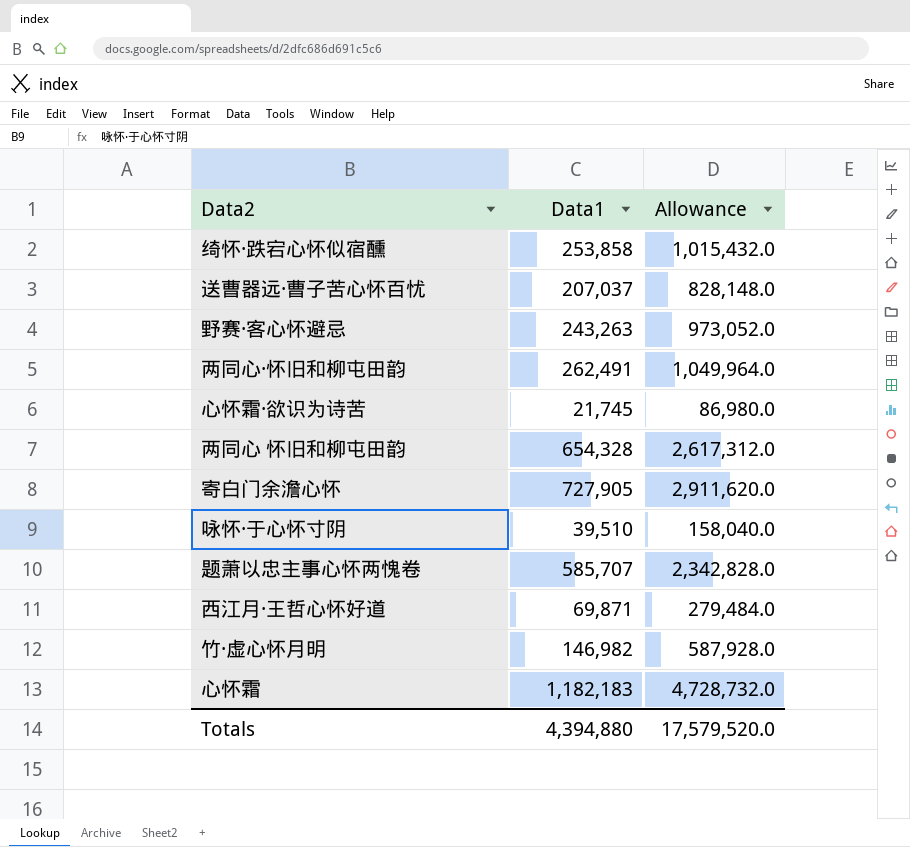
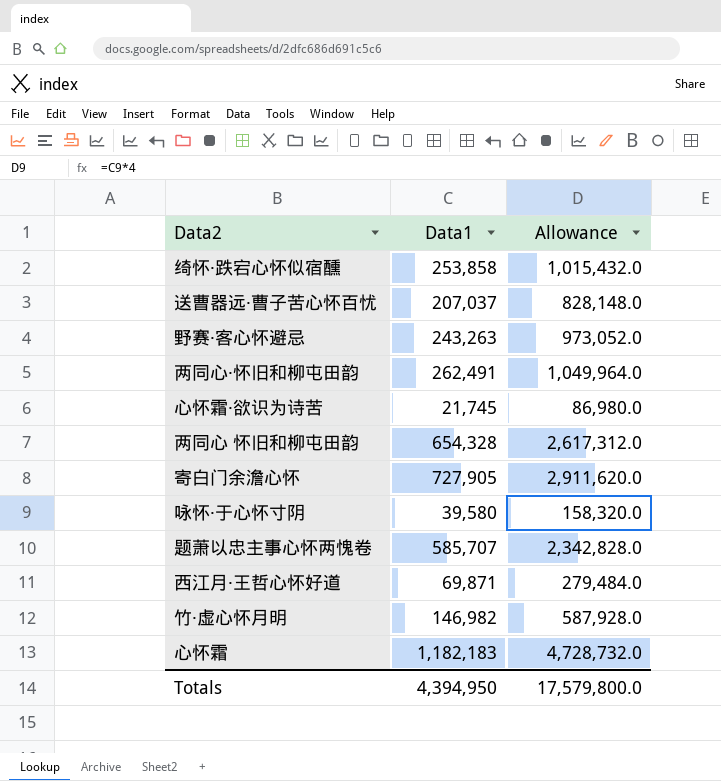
咏怀·于心怀寸阴 | Data1: 39,510 -> 39,580
咏怀·于心怀寸阴 | Allowance: 158,040.0 -> 158,320.0
Totals | Data1: 4,394,880 -> 4,394,950
Totals | Allowance: 17,579,520.0 -> 17,579,800.0

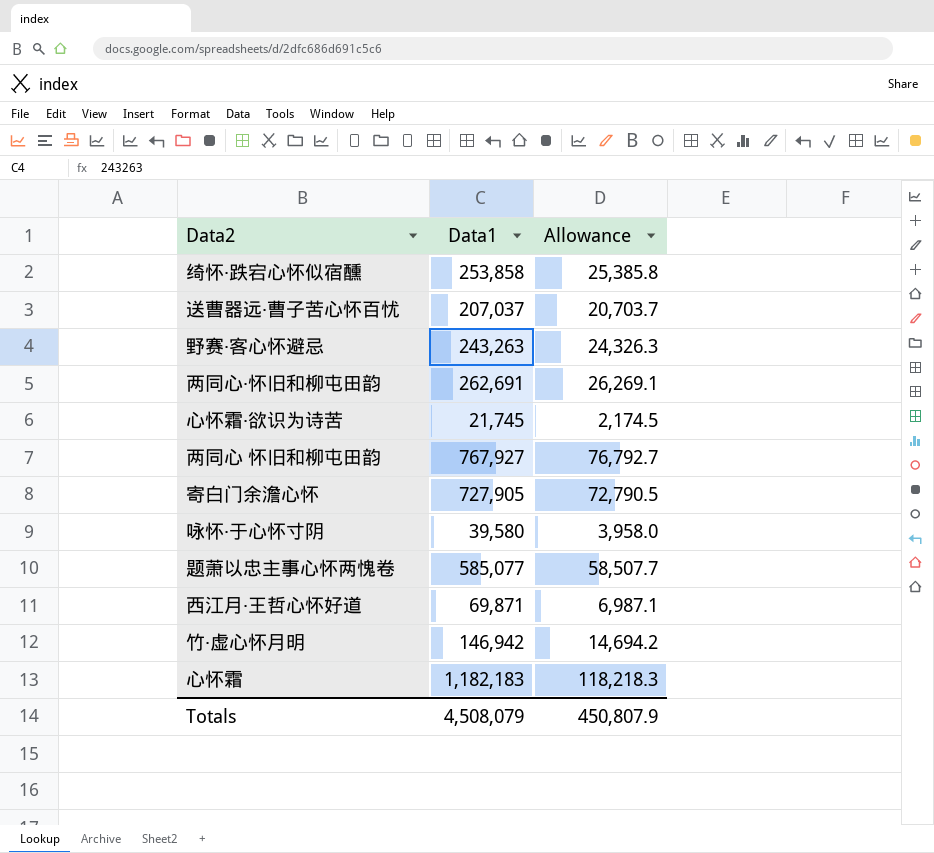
column Allowance | formula: [Data1] * 4 -> [Data1] * 0.1
两同心·怀旧和柳屯田韵 | Data1: 262,491 -> 262,691
两同心 怀旧和柳屯田韵 | Data1: 654,328 -> 767,927
题萧以忠主事心怀两愧卷 | Data1: 585,707 -> 585,077
竹·虚心怀月明 | Data1: 146,982 -> 146,942
Totals | Data1: 4,394,950 -> 4,508,079
Totals | Allowance: 17,579,800.0 -> 450,807.9

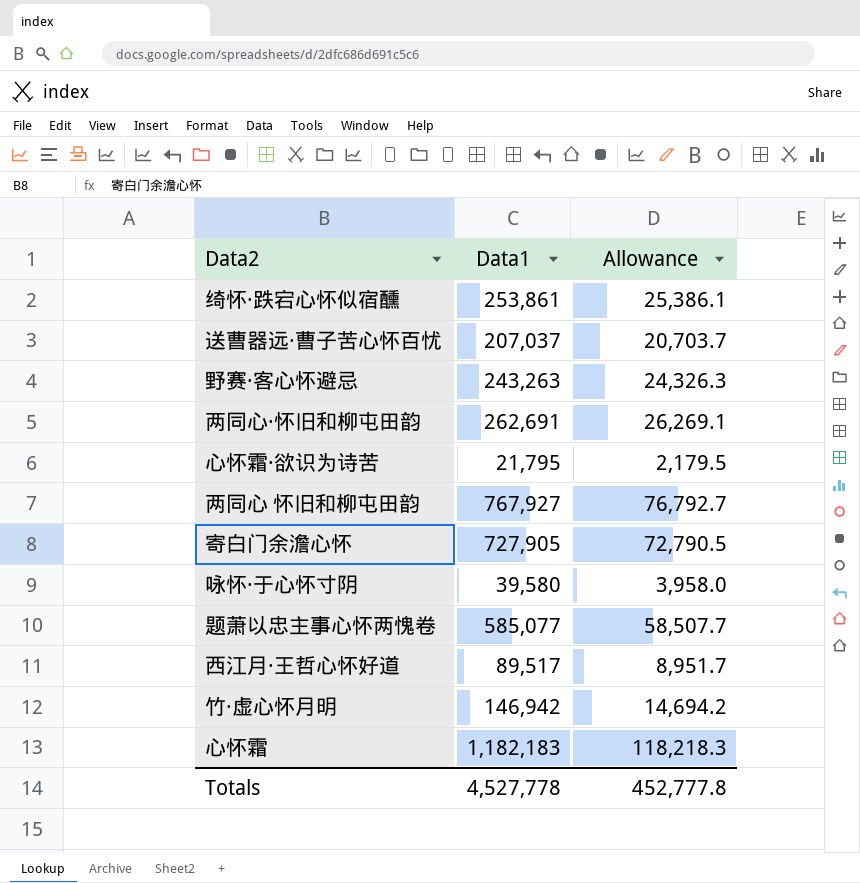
绮怀·跌宕心怀似宿醺 | Data1: 253,858 -> 253,861
绮怀·跌宕心怀似宿醺 | Allowance: 25,385.8 -> 25,386.1
心怀霜·欲识为诗苦 | Data1: 21,745 -> 21,795
心怀霜·欲识为诗苦 | Allowance: 2,174.5 -> 2,179.5
西江月·王哲心怀好道 | Data1: 69,871 -> 89,517
西江月·王哲心怀好道 | Allowance: 6,987.1 -> 8,951.7
Totals | Data1: 4,508,079 -> 4,527,778
Totals | Allowance: 450,807.9 -> 452,777.8

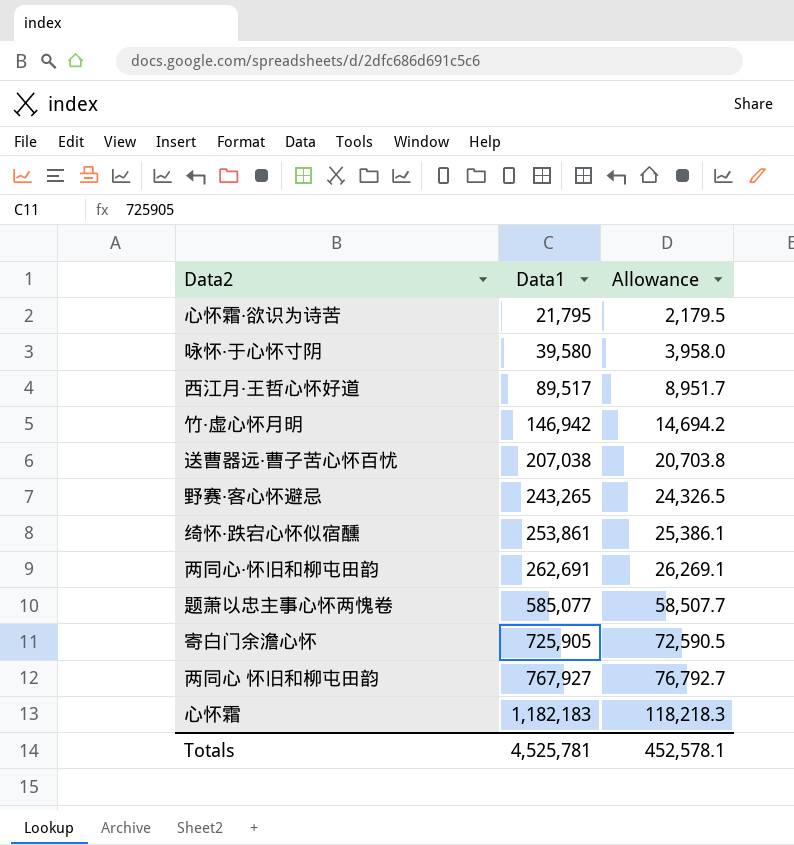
row order: none -> Data1 ascending
送曹器远·曹子苦心怀百忧 | Data1: 207,037 -> 207,038
送曹器远·曹子苦心怀百忧 | Allowance: 20,703.7 -> 20,703.8
野赛·客心怀避忌 | Data1: 243,263 -> 243,265
野赛·客心怀避忌 | Allowance: 24,326.3 -> 24,326.5
寄白门余澹心怀 | Data1: 727,905 -> 725,905
寄白门余澹心怀 | Allowance: 72,790.5 -> 72,590.5
Totals | Data1: 4,527,778 -> 4,525,781
Totals | Allowance: 452,777.8 -> 452,578.1

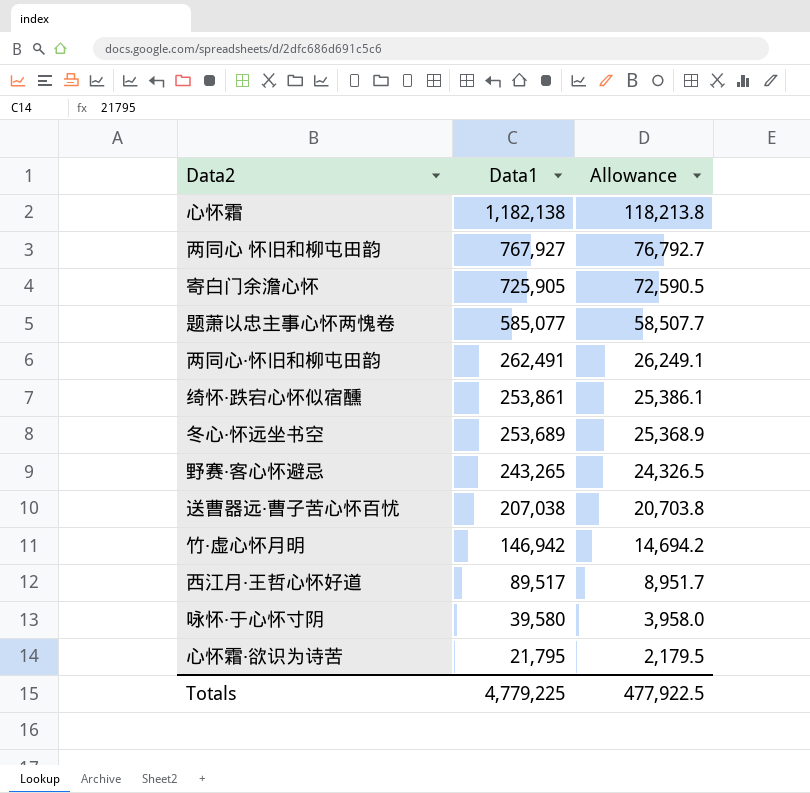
row order: Data1 ascending -> Data1 descending
心怀霜 | Data1: 1,182,183 -> 1,182,138
心怀霜 | Allowance: 118,218.3 -> 118,213.8
两同心·怀旧和柳屯田韵 | Data1: 262,691 -> 262,491
两同心·怀旧和柳屯田韵 | Allowance: 26,269.1 -> 26,249.1
row 冬心·怀远坐书空: none -> 253,689 | 25,368.9
Totals | Data1: 4,525,781 -> 4,779,225
Totals | Allowance: 452,578.1 -> 477,922.5

